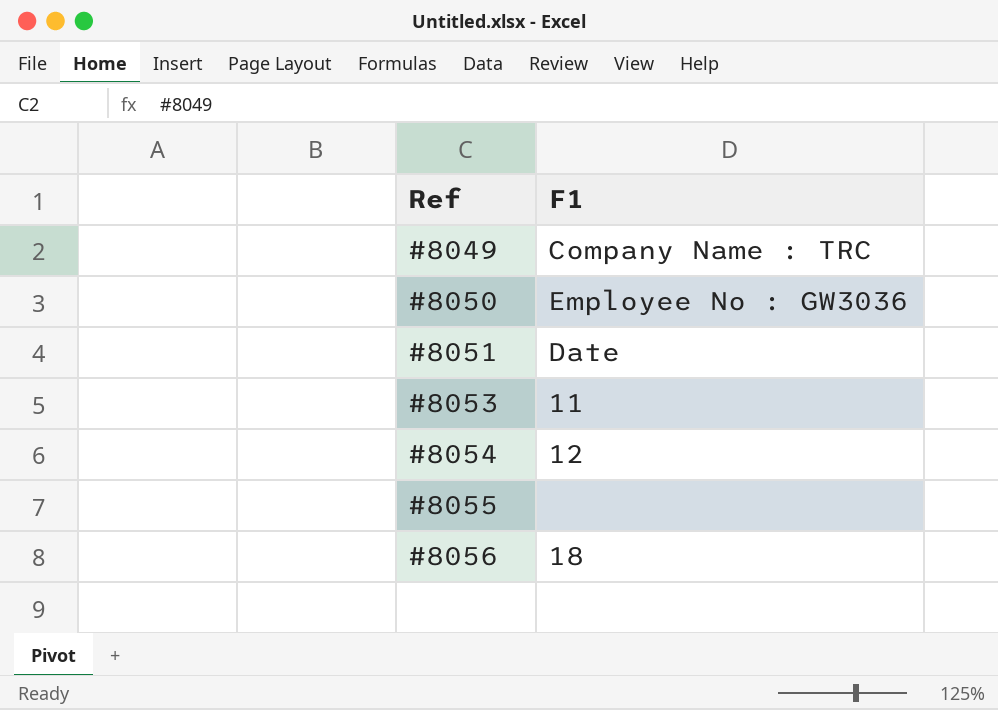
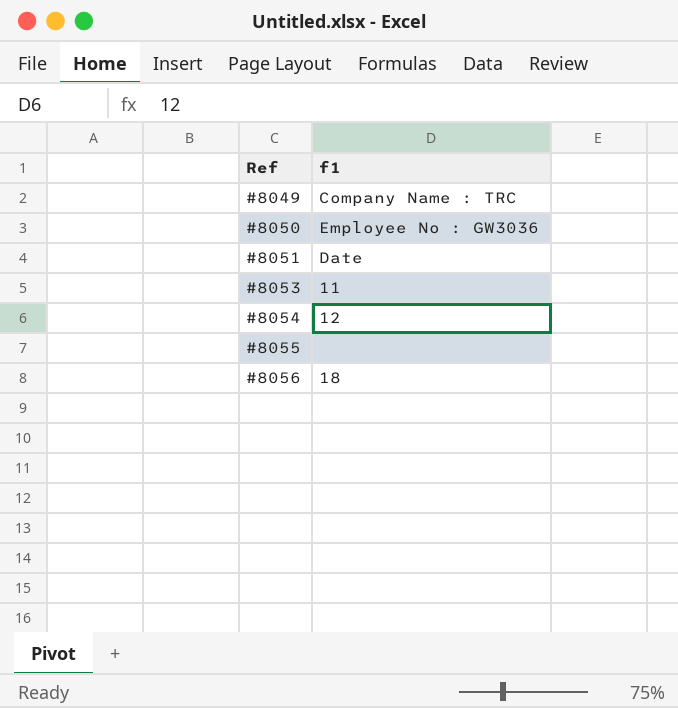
column name: F1 -> f1

